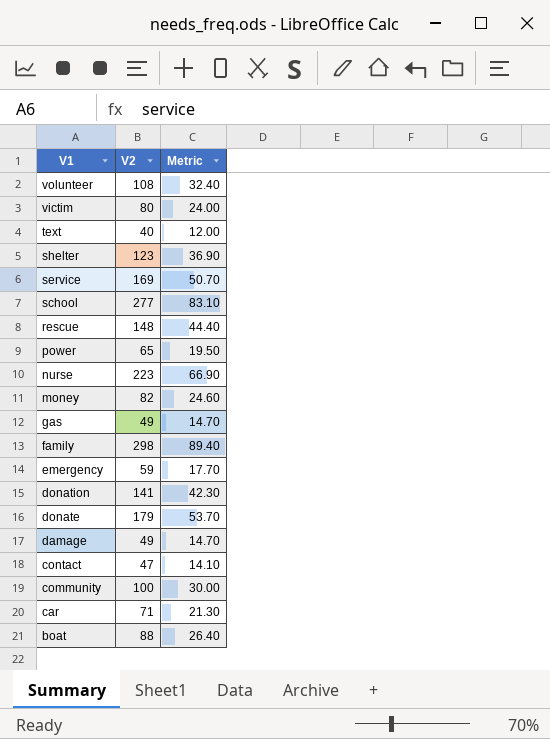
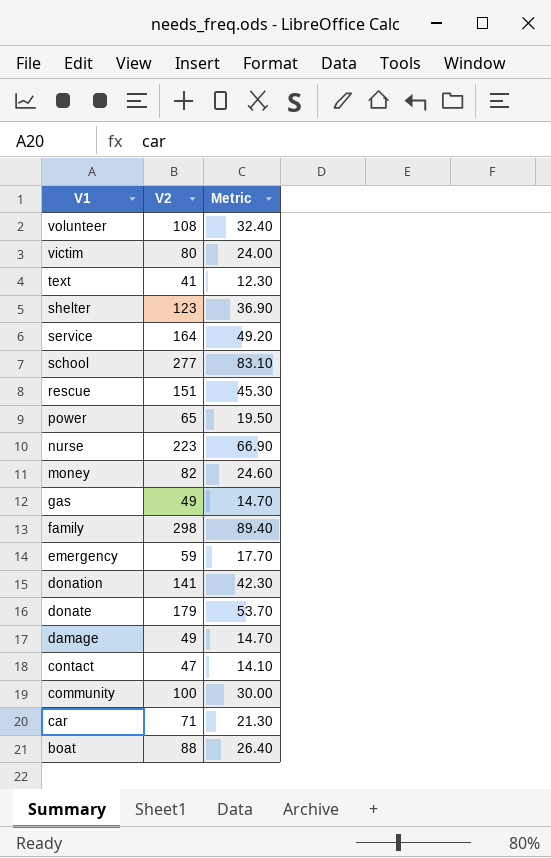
text | V2: 40 -> 41
text | Metric: 12.00 -> 12.30
service | V2: 169 -> 164
service | Metric: 50.70 -> 49.20
rescue | V2: 148 -> 151
rescue | Metric: 44.40 -> 45.30

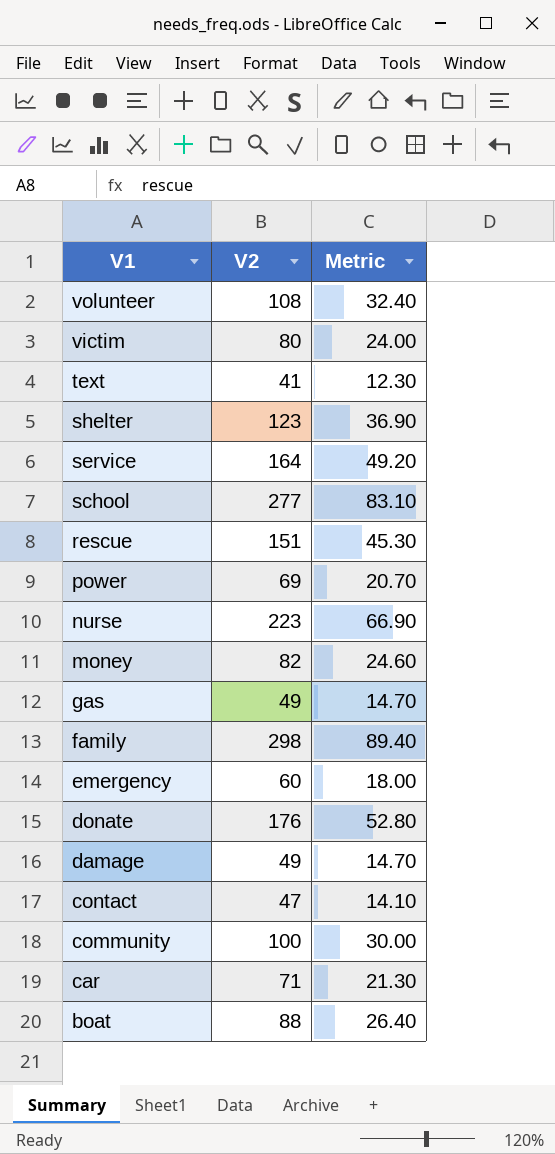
row donation: 141 | 42.30 -> none
power | V2: 65 -> 69
power | Metric: 19.50 -> 20.70
emergency | V2: 59 -> 60
emergency | Metric: 17.70 -> 18.00
donate | V2: 179 -> 176
donate | Metric: 53.70 -> 52.80

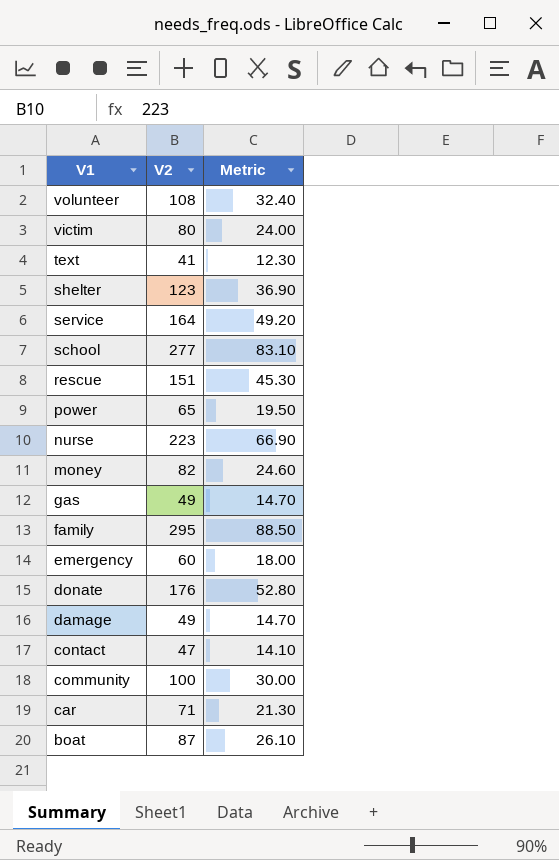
power | V2: 69 -> 65
power | Metric: 20.70 -> 19.50
family | V2: 298 -> 295
family | Metric: 89.40 -> 88.50
boat | V2: 88 -> 87
boat | Metric: 26.40 -> 26.10

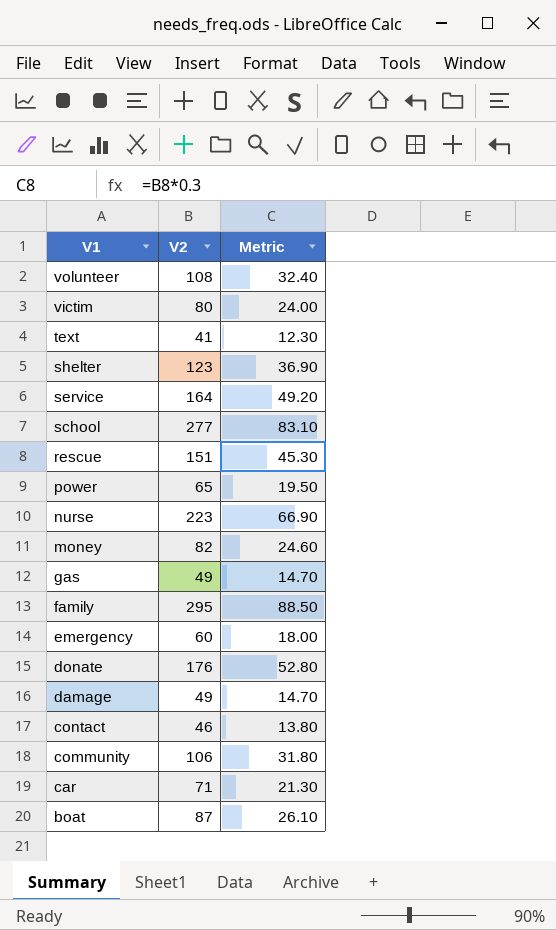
contact | V2: 47 -> 46
contact | Metric: 14.10 -> 13.80
community | V2: 100 -> 106
community | Metric: 30.00 -> 31.80

